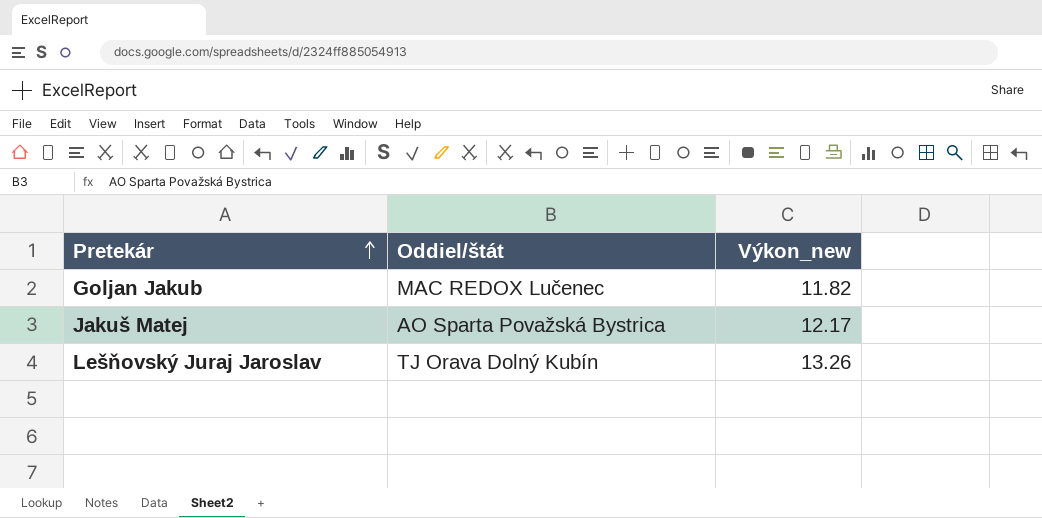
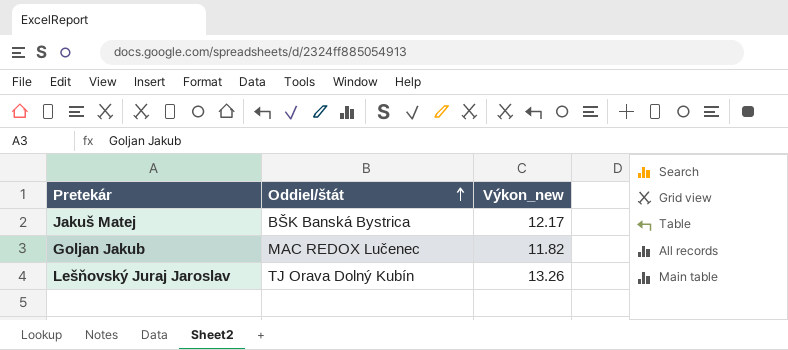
row order: Pretekár ascending -> Oddiel/štát ascending
Jakuš Matej | Oddiel/štát: AO Sparta Považská Bystrica -> BŠK Banská Bystrica

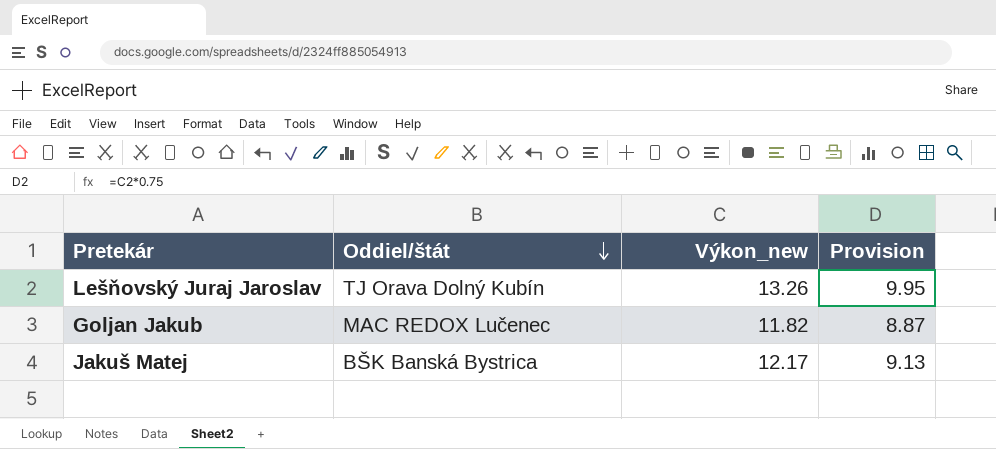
row order: Oddiel/štát ascending -> Oddiel/štát descending
column Provision | formula: none -> [Výkon_new] * 0.75

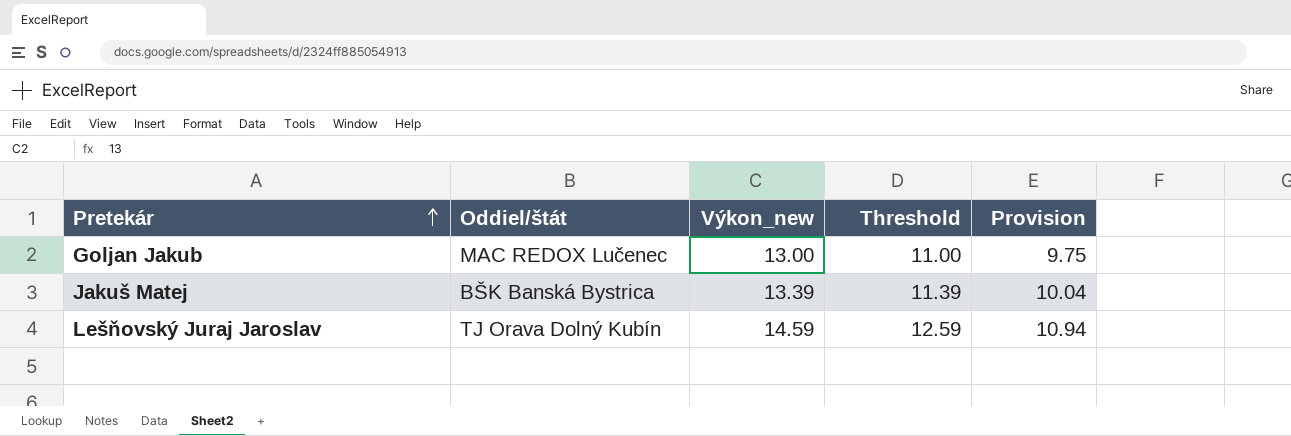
row order: Oddiel/štát descending -> Pretekár ascending
column Threshold | formula: none -> [Výkon_new] - 2
Goljan Jakub | Výkon_new: 11.82 -> 13.00
Goljan Jakub | Provision: 8.87 -> 9.75
Jakuš Matej | Výkon_new: 12.17 -> 13.39
Jakuš Matej | Provision: 9.13 -> 10.04
Lešňovský Juraj Jaroslav | Výkon_new: 13.26 -> 14.59
Lešňovský Juraj Jaroslav | Provision: 9.95 -> 10.94

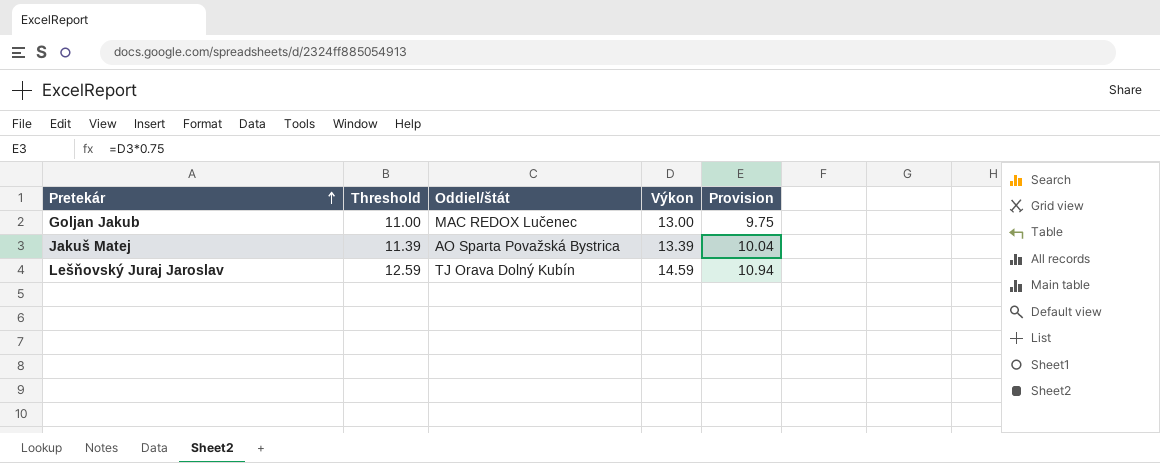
column Threshold | position: 4 -> 2
column name: Výkon_new -> Výkon
Jakuš Matej | Oddiel/štát: BŠK Banská Bystrica -> AO Sparta Považská Bystrica

